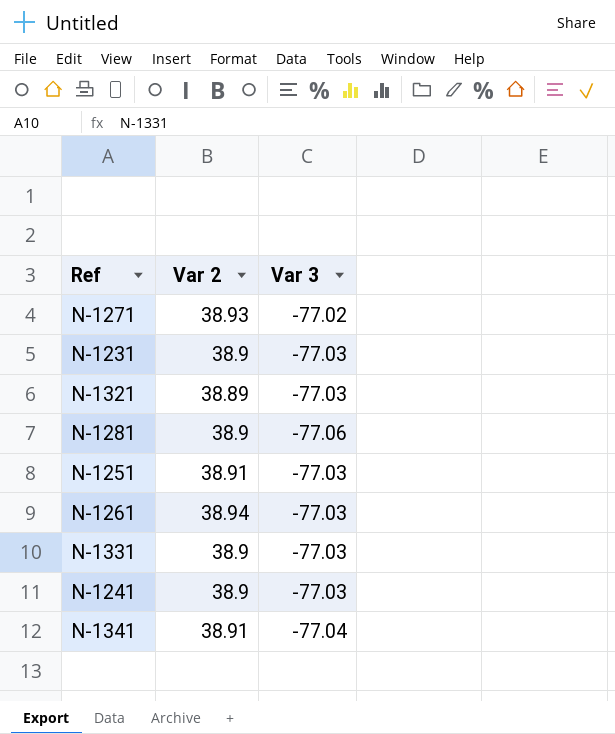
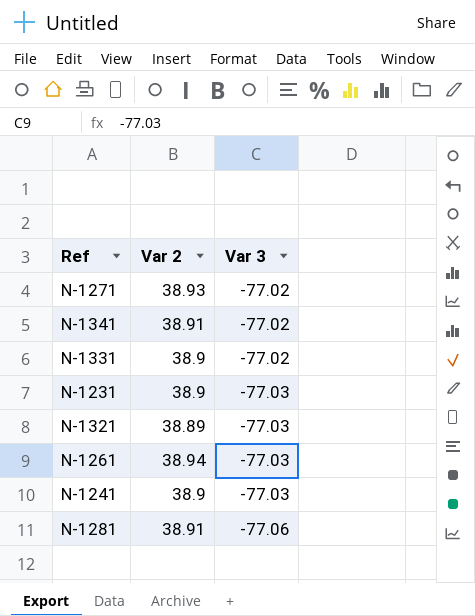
row order: none -> Var 3 descending
row N-1251: 38.91 | -77.03 -> none
N-1341 | Var 3: -77.04 -> -77.02
N-1331 | Var 3: -77.03 -> -77.02
N-1281 | Var 2: 38.9 -> 38.91

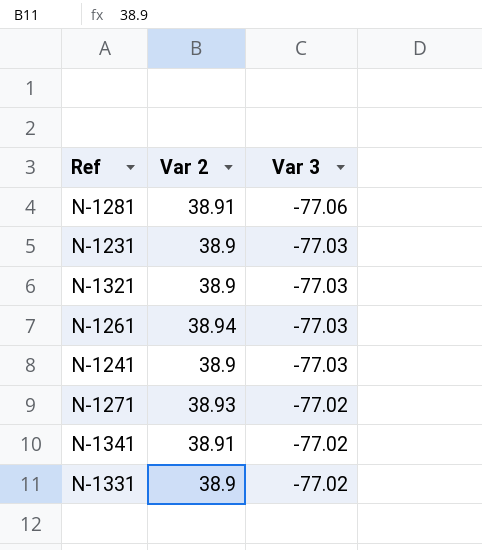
row order: Var 3 descending -> Var 3 ascending
N-1321 | Var 2: 38.89 -> 38.9

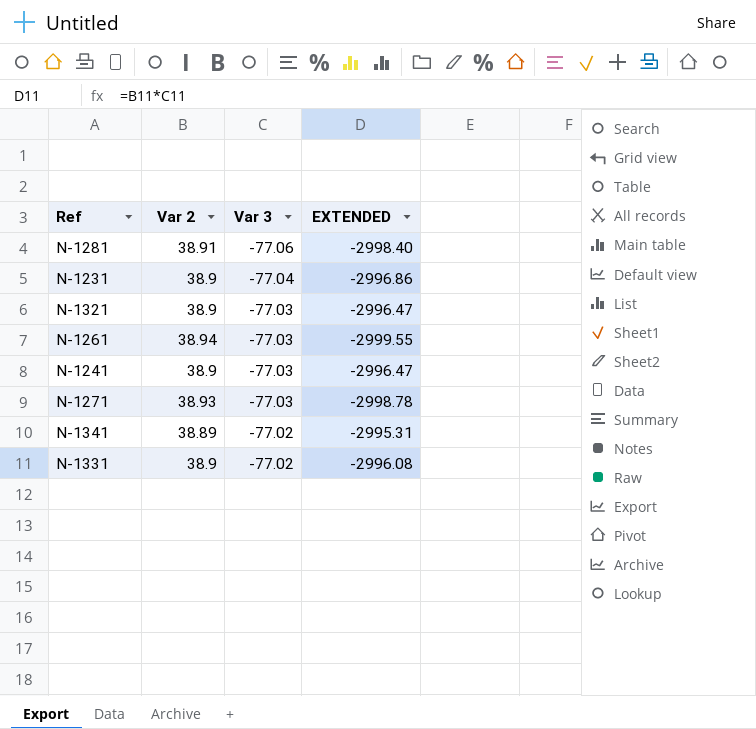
column EXTENDED | formula: none -> [Var 2] * [Var 3]
N-1231 | Var 3: -77.03 -> -77.04
N-1271 | Var 3: -77.02 -> -77.03
N-1341 | Var 2: 38.91 -> 38.89

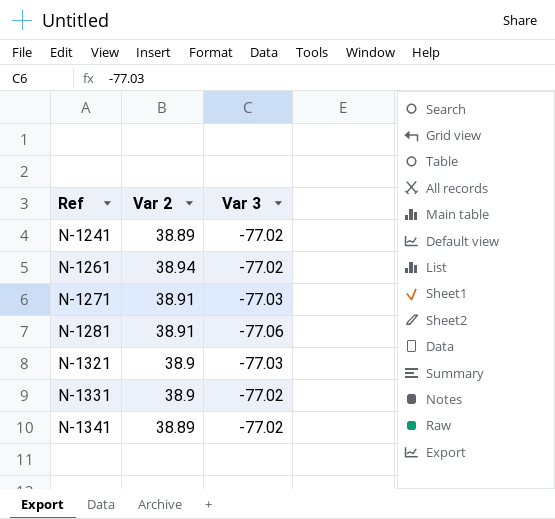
row order: Var 3 ascending -> Ref ascending
column EXTENDED | formula: [Var 2] * [Var 3] -> none
row N-1231: 38.9 | -77.04 | -2996.86 -> none
N-1241 | Var 2: 38.9 -> 38.89
N-1241 | Var 3: -77.03 -> -77.02
N-1261 | Var 3: -77.03 -> -77.02
N-1271 | Var 2: 38.93 -> 38.91

